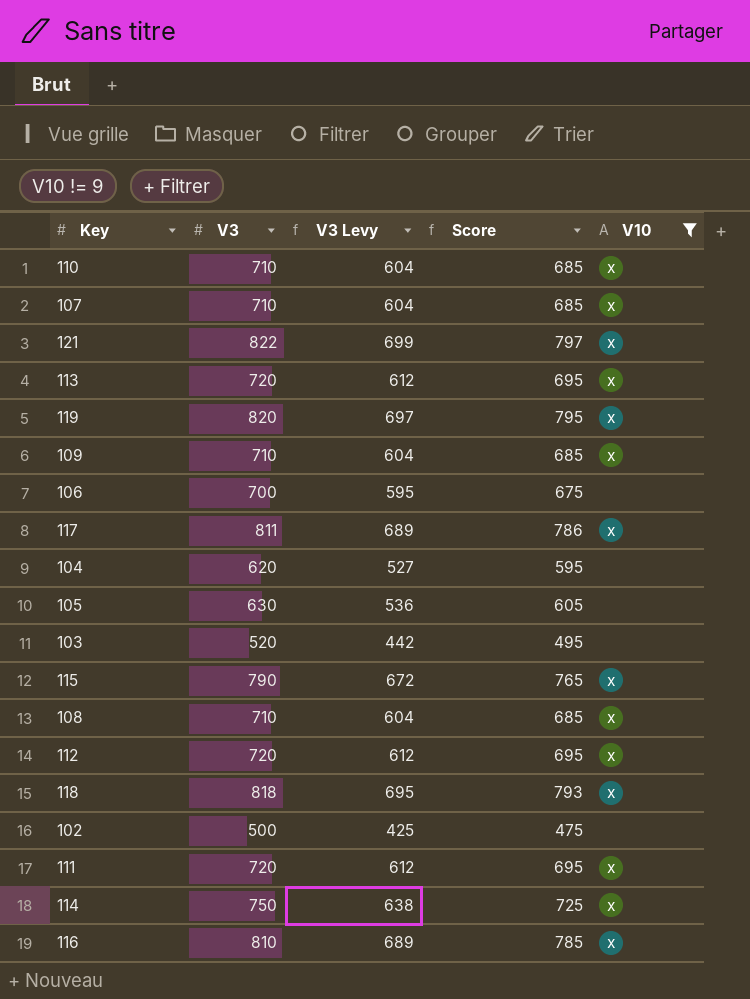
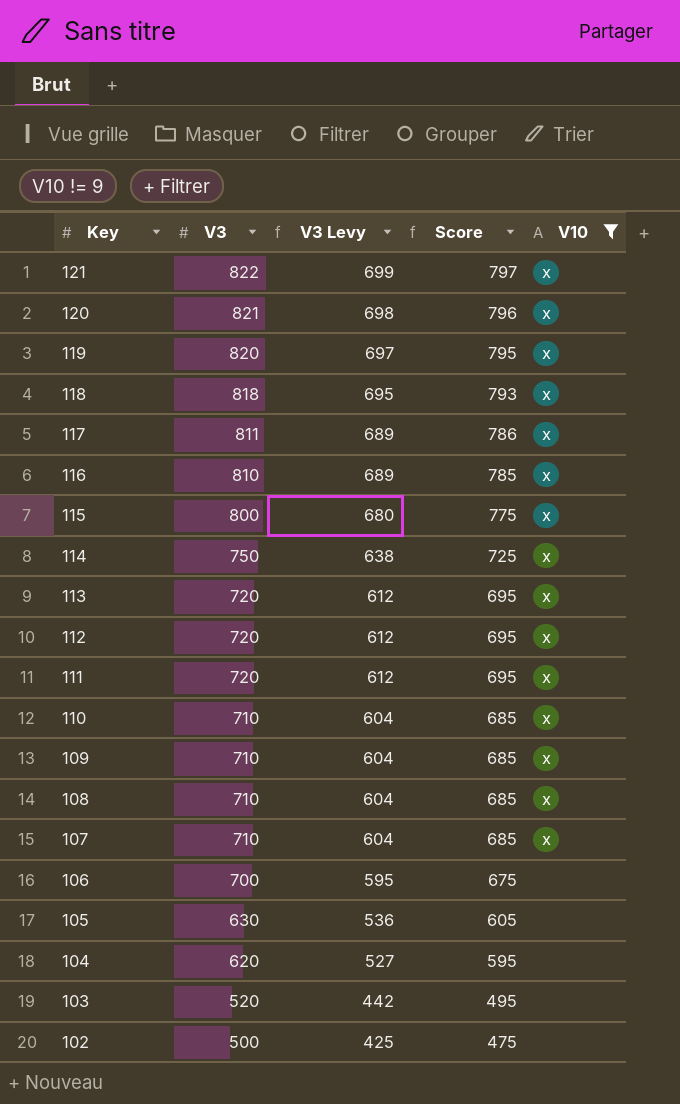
row order: none -> Key descending
row 120: none -> 821 | 698 | 796 | х
115 | V3: 790 -> 800
115 | V3 Levy: 672 -> 680
115 | Score: 765 -> 775

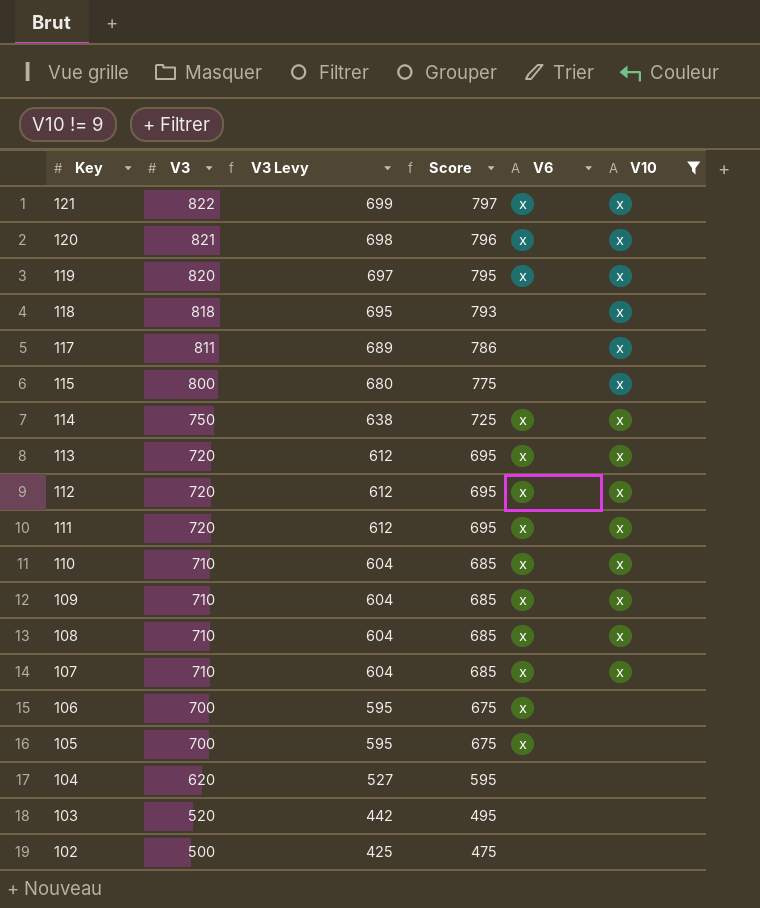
column V6 | position: none -> 5
row 116: 810 | 689 | 785 | х -> none
105 | V3: 630 -> 700
105 | V3 Levy: 536 -> 595
105 | Score: 605 -> 675

